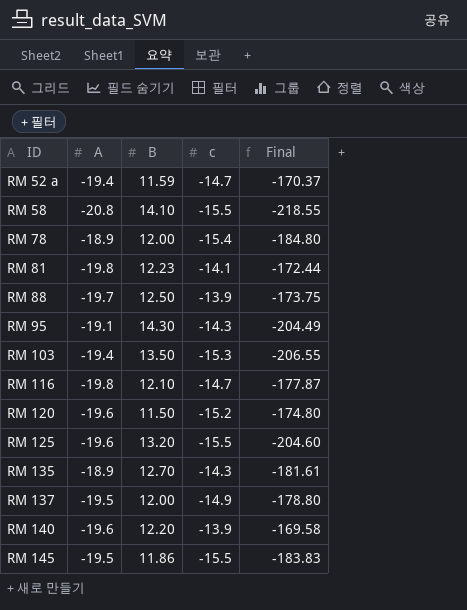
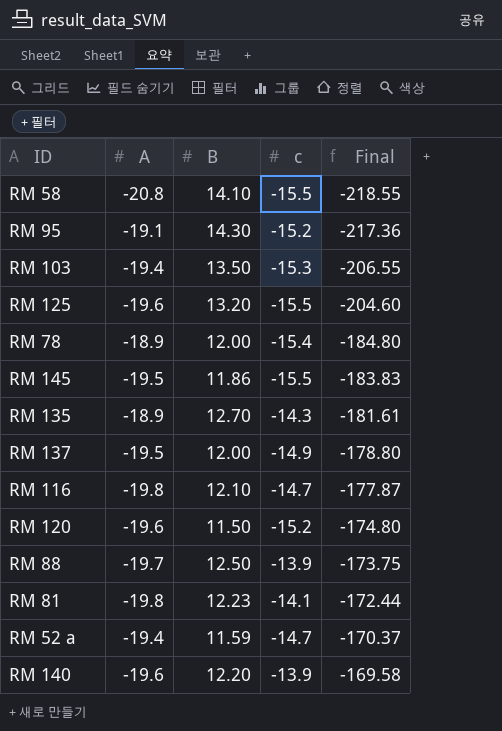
row order: ID ascending -> Final ascending
RM 95 | c: -14.3 -> -15.2
RM 95 | Final: -204.49 -> -217.36

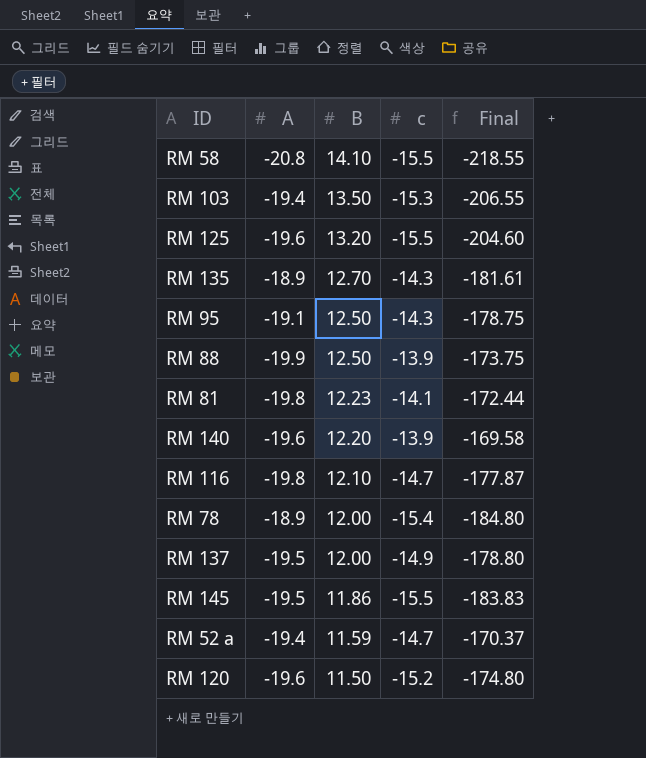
row order: Final ascending -> B descending
RM 95 | B: 14.30 -> 12.50
RM 95 | c: -15.2 -> -14.3
RM 95 | Final: -217.36 -> -178.75
RM 88 | A: -19.7 -> -19.9

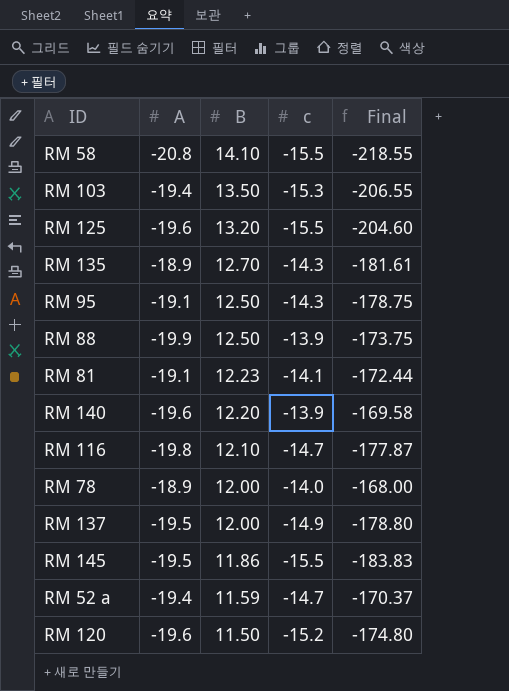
RM 81 | A: -19.8 -> -19.1
RM 78 | c: -15.4 -> -14.0
RM 78 | Final: -184.80 -> -168.00

